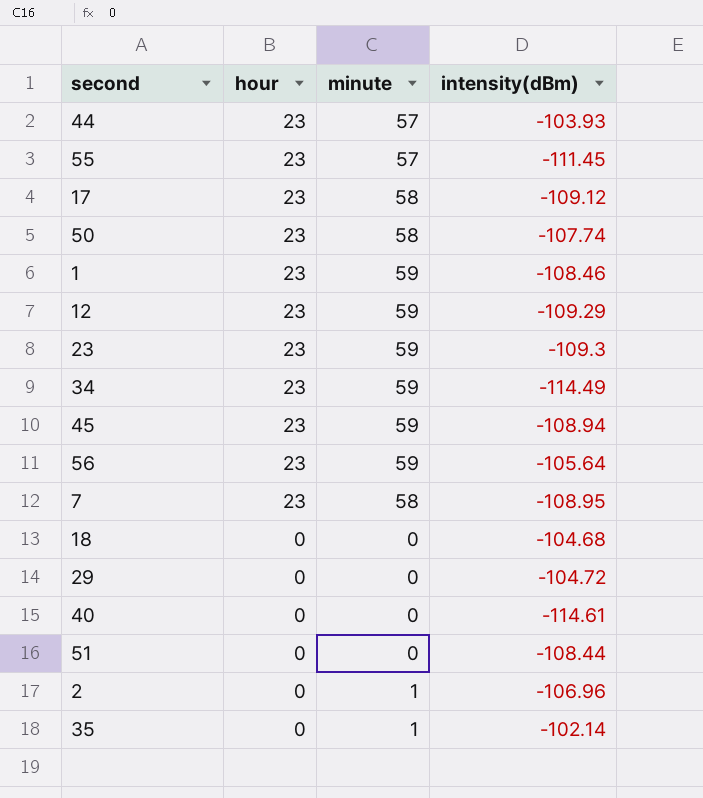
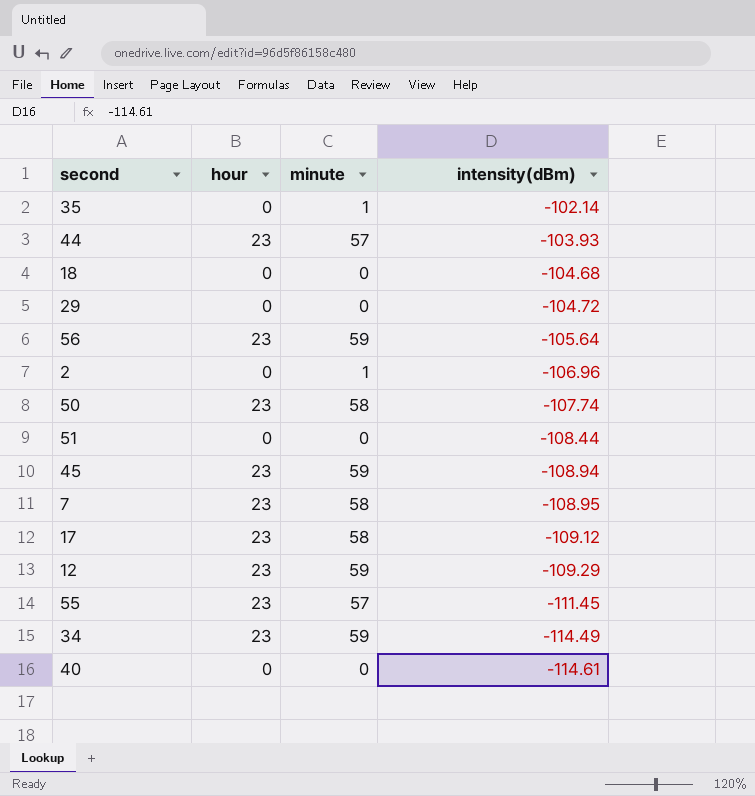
row order: hour descending -> intensity(dBm) descending
row 1: 23 | 59 | -108.46 -> none
row 23: 23 | 59 | -109.3 -> none

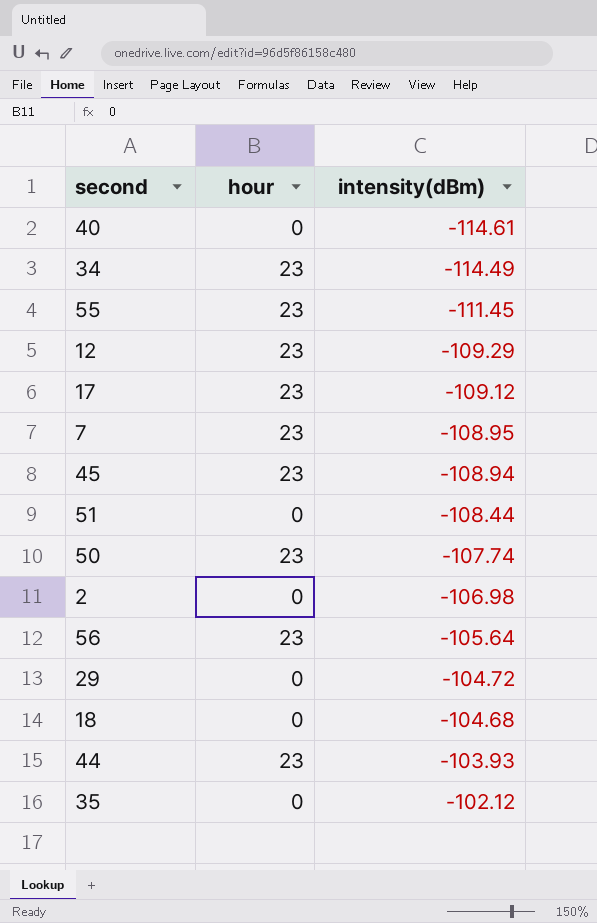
row order: intensity(dBm) descending -> intensity(dBm) ascending
column minute | position: 3 -> none
2 | intensity(dBm): -106.96 -> -106.98
35 | intensity(dBm): -102.14 -> -102.12

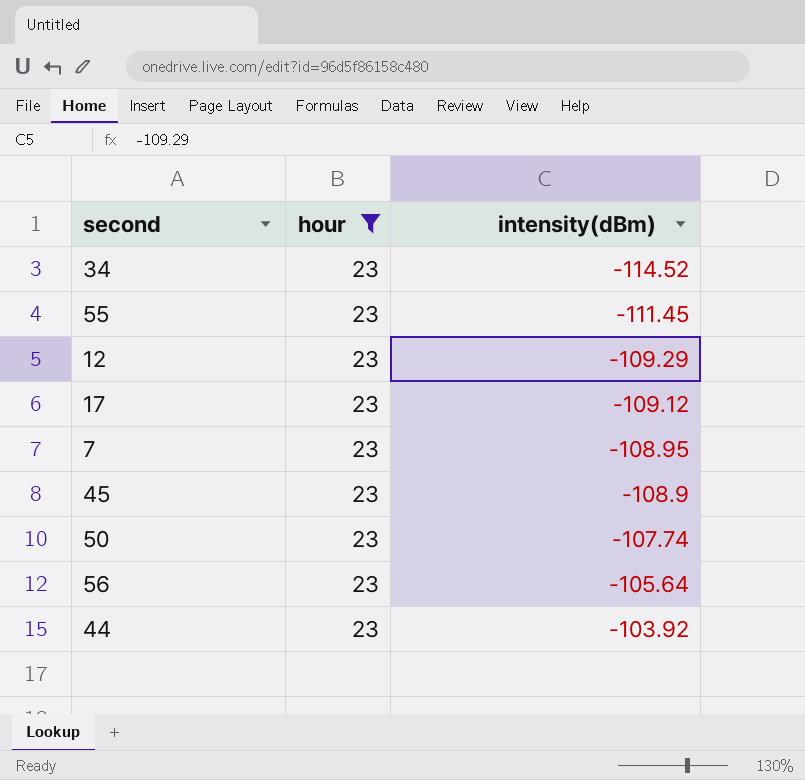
filter: none -> hour = 23
34 | intensity(dBm): -114.49 -> -114.52
45 | intensity(dBm): -108.94 -> -108.9
44 | intensity(dBm): -103.93 -> -103.92

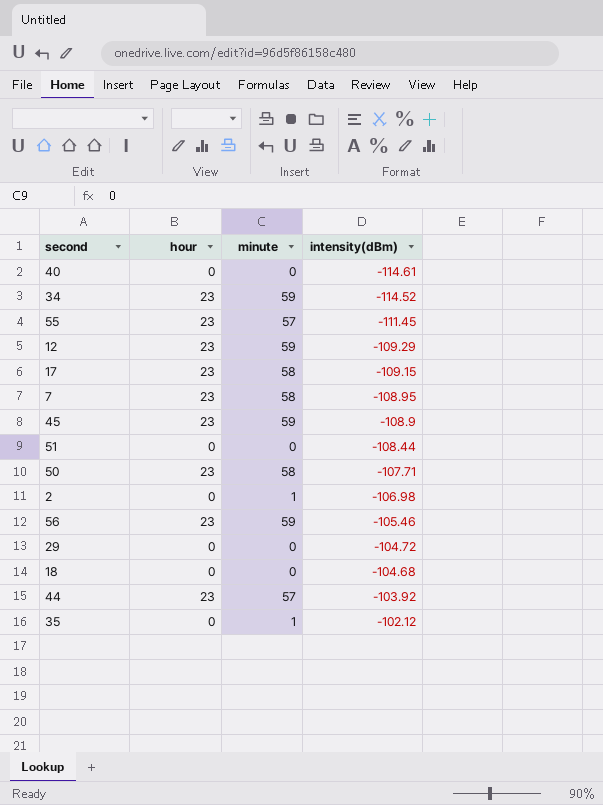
filter: hour = 23 -> none
column minute | position: none -> 3
17 | intensity(dBm): -109.12 -> -109.15
50 | intensity(dBm): -107.74 -> -107.71
56 | intensity(dBm): -105.64 -> -105.46

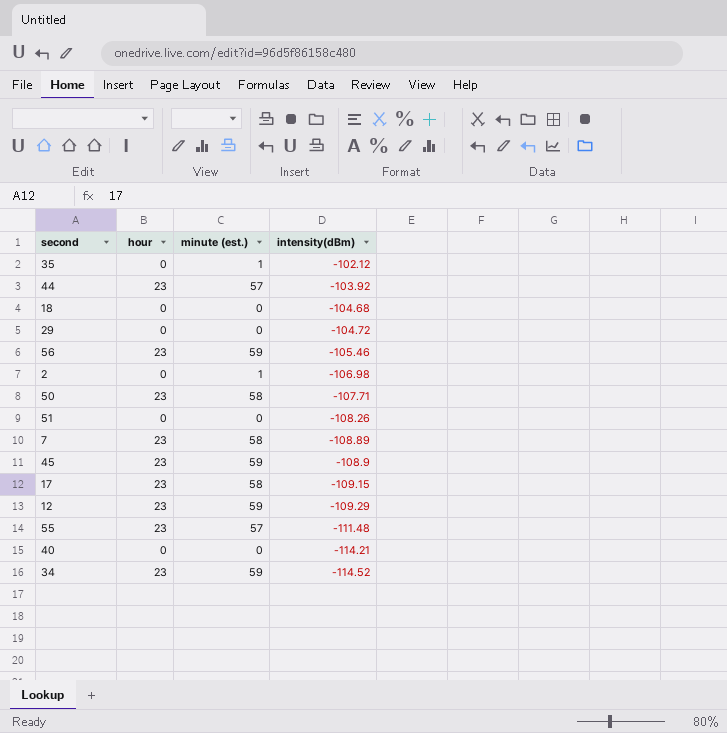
row order: intensity(dBm) ascending -> intensity(dBm) descending
column name: minute -> minute (est.)
51 | intensity(dBm): -108.44 -> -108.26
7 | intensity(dBm): -108.95 -> -108.89
55 | intensity(dBm): -111.45 -> -111.48
40 | intensity(dBm): -114.61 -> -114.21

